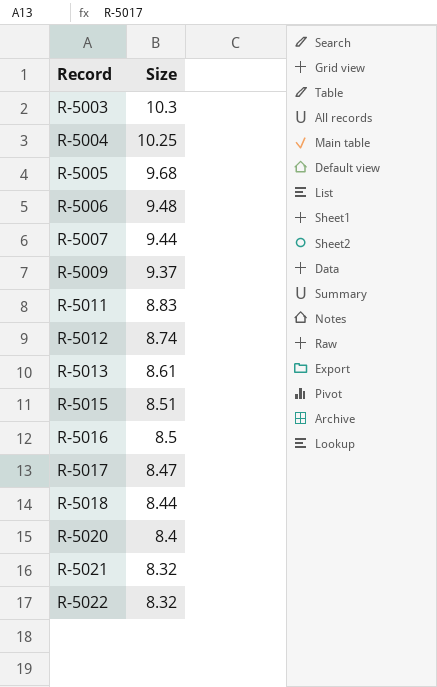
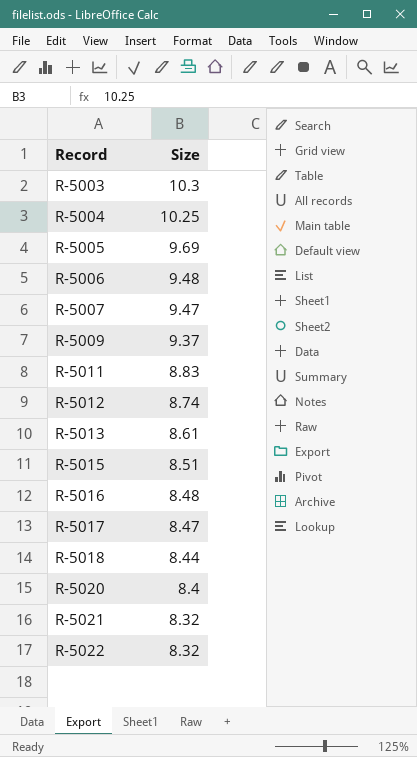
R-5005 | Size: 9.68 -> 9.69
R-5007 | Size: 9.44 -> 9.47
R-5016 | Size: 8.5 -> 8.48

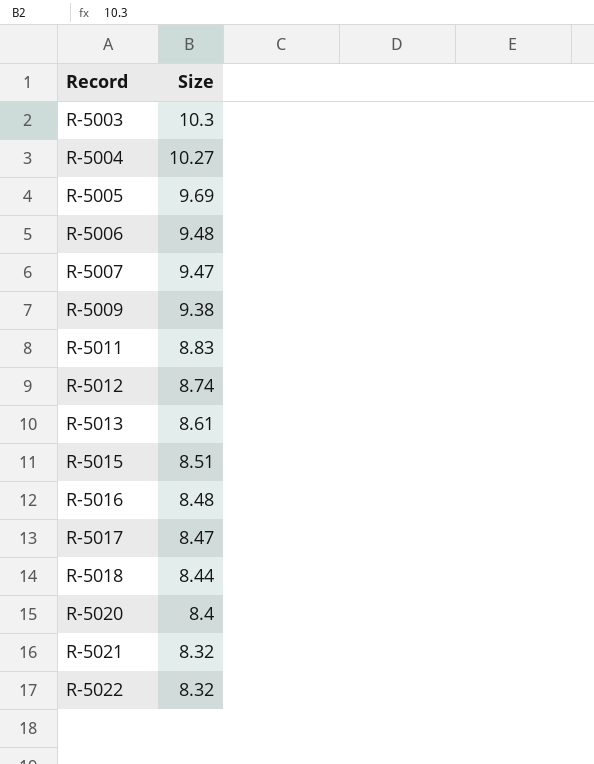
R-5004 | Size: 10.25 -> 10.27
R-5009 | Size: 9.37 -> 9.38

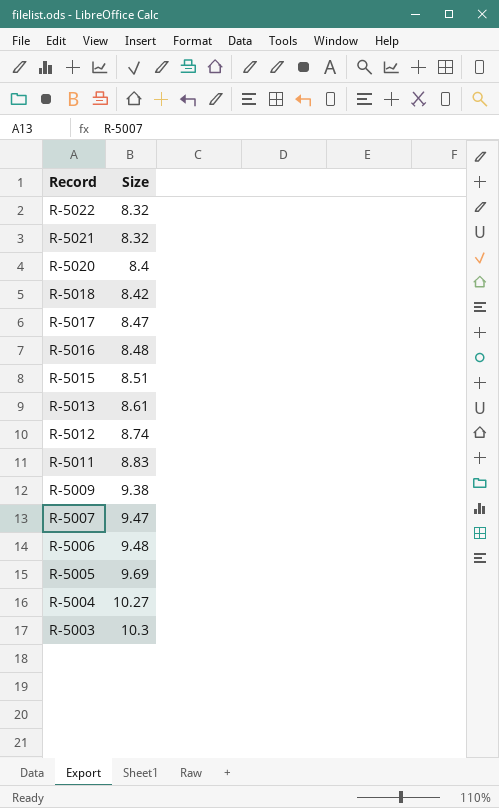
row order: Record ascending -> Record descending
R-5018 | Size: 8.44 -> 8.42

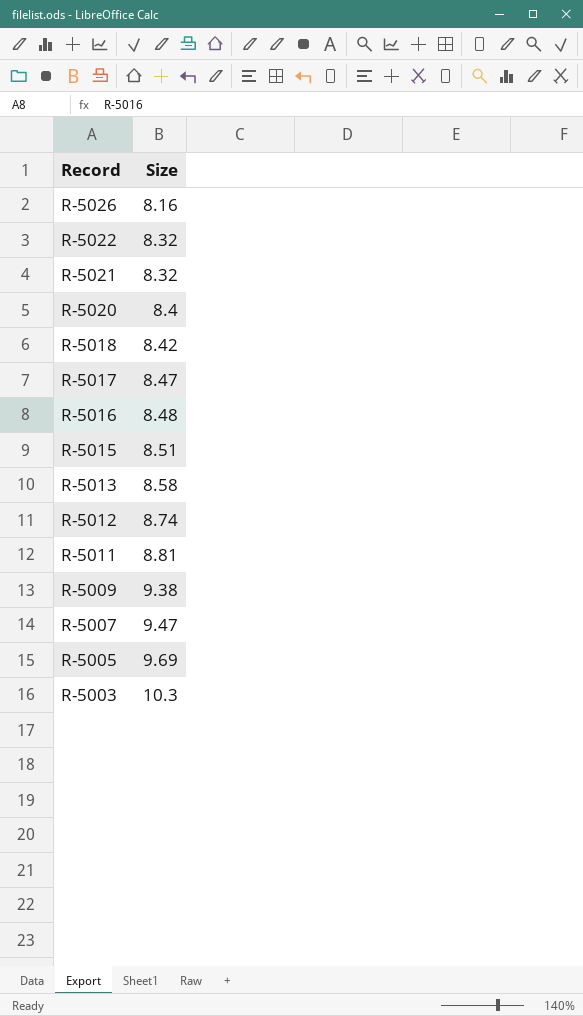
row R-5006: 9.48 -> none
row R-5004: 10.27 -> none
row R-5026: none -> 8.16
R-5013 | Size: 8.61 -> 8.58
R-5011 | Size: 8.83 -> 8.81

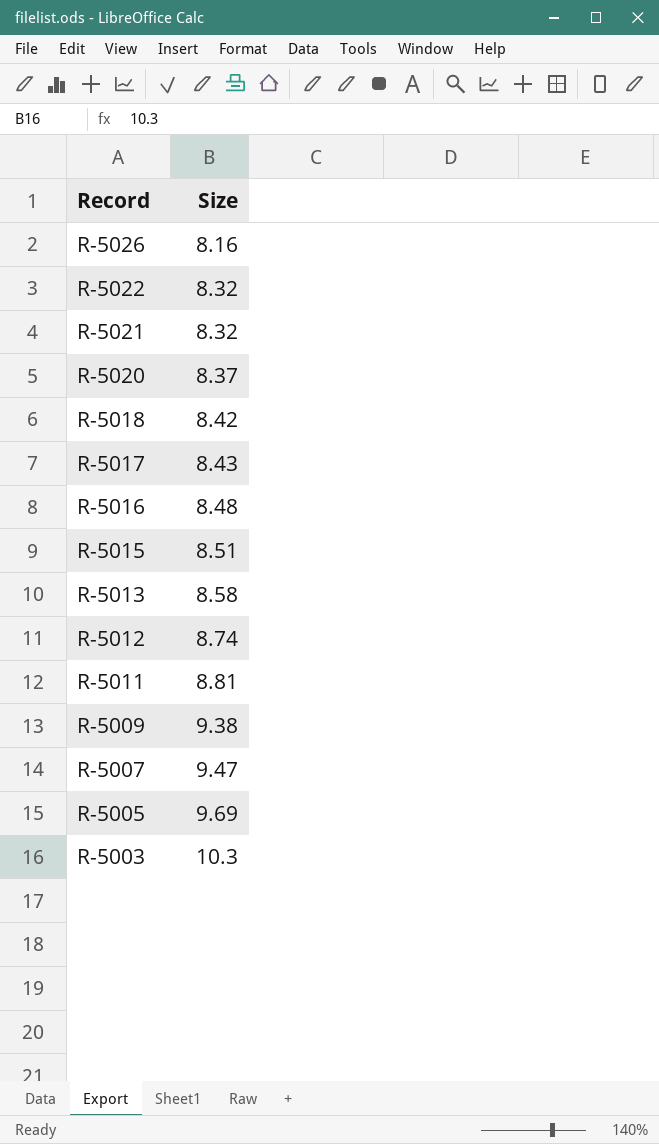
R-5020 | Size: 8.4 -> 8.37
R-5017 | Size: 8.47 -> 8.43

